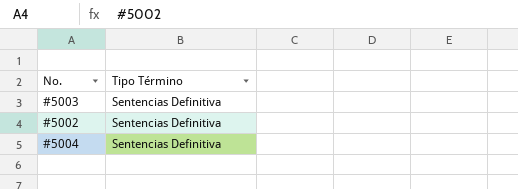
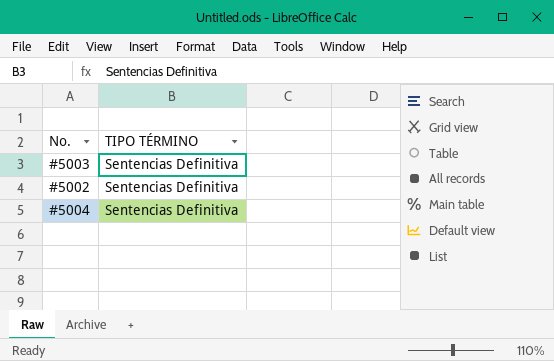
column name: Tipo Término -> TIPO TÉRMINO

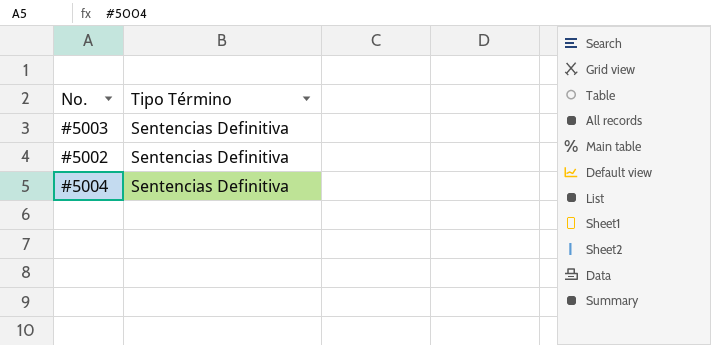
column name: TIPO TÉRMINO -> Tipo Término

